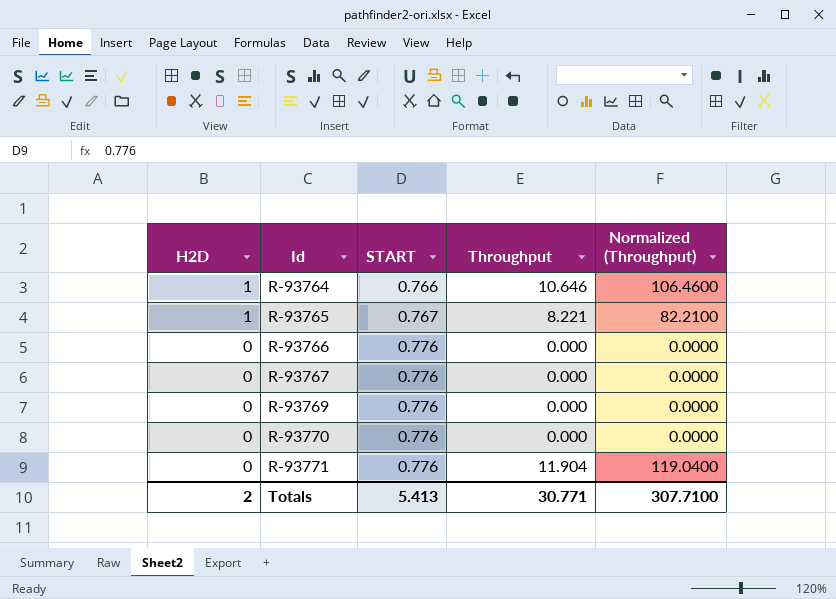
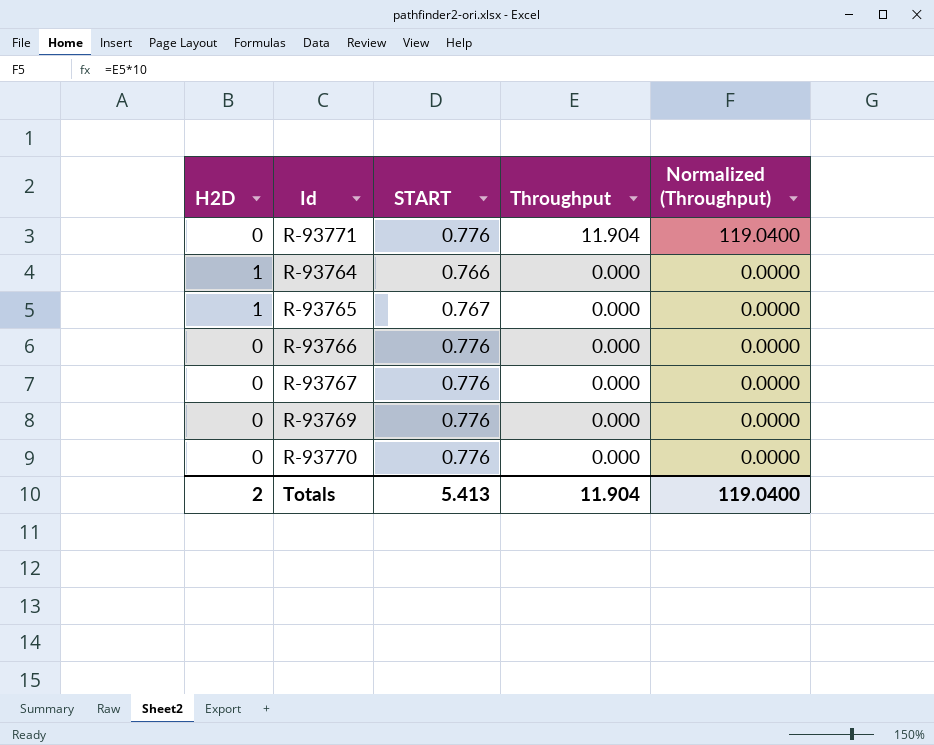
row order: H2D descending -> Throughput descending
R-93764 | Throughput: 10.646 -> 0.000
R-93764 | Normalized (Throughput): 106.4600 -> 0.0000
R-93765 | Throughput: 8.221 -> 0.000
R-93765 | Normalized (Throughput): 82.2100 -> 0.0000
Totals | Throughput: 30.771 -> 11.904
Totals | Normalized (Throughput): 307.7100 -> 119.0400

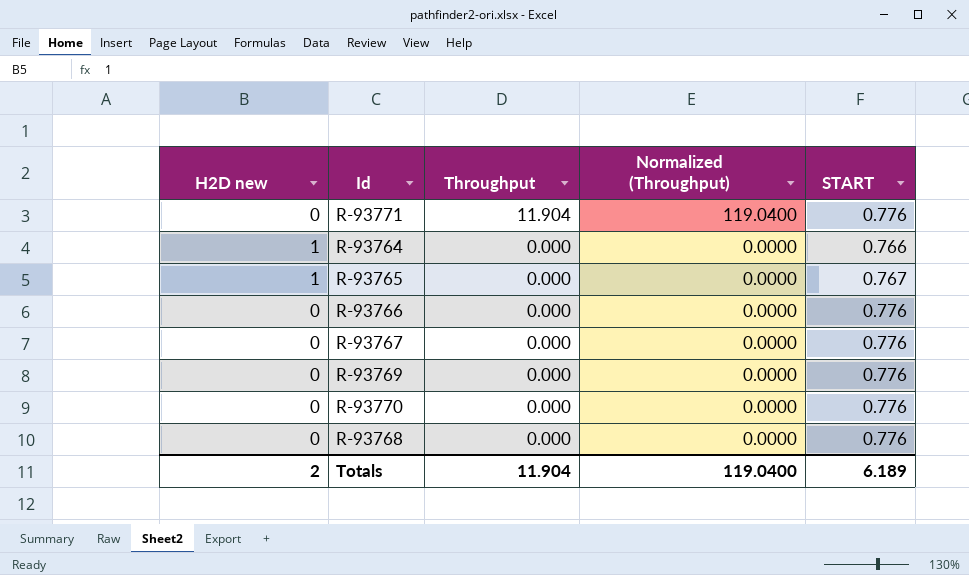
column name: H2D -> H2D new
column START | position: 3 -> 5
row R-93768: none -> 0 | 0.000 | 0.0000 | 0.776
Totals | START: 5.413 -> 6.189

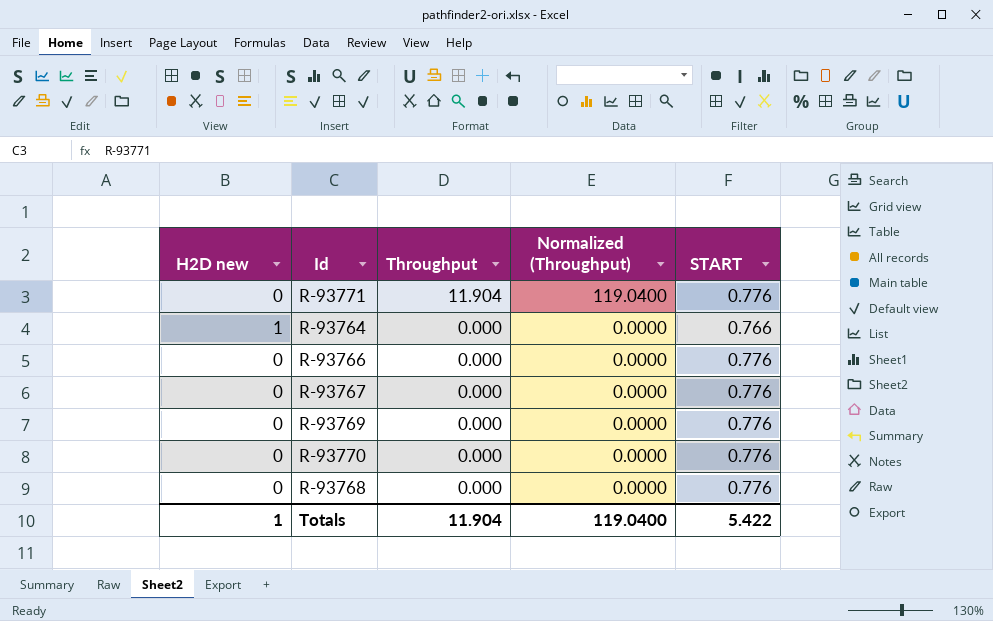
row R-93765: 1 | 0.000 | 0.0000 | 0.767 -> none
Totals | H2D new: 2 -> 1
Totals | START: 6.189 -> 5.422

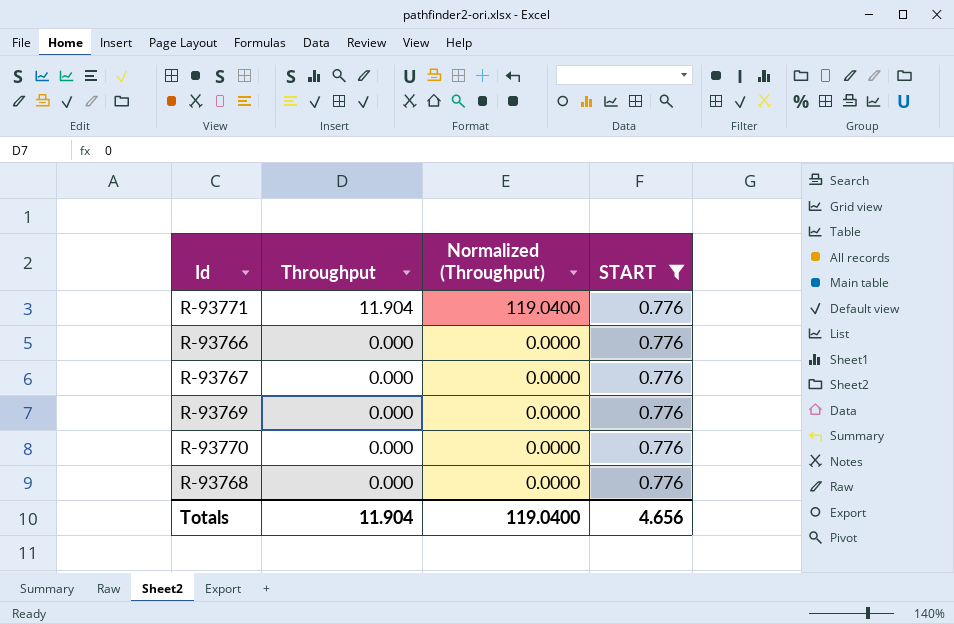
filter: none -> START = 0.776
column H2D new | position: 1 -> none
Totals | START: 5.422 -> 4.656

